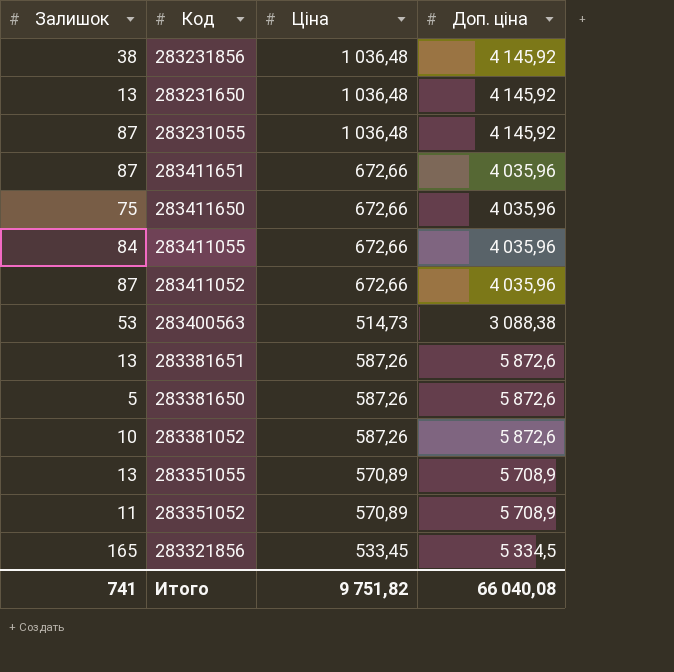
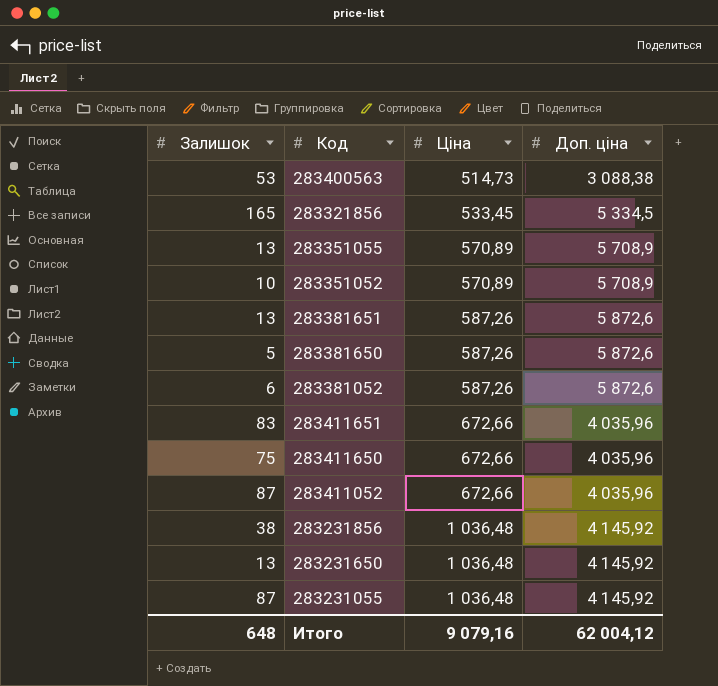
row order: none -> Ціна ascending
row 283411055: 84 | 672,66 | 4 035,96 -> none
283351052 | Залишок: 11 -> 10
283381052 | Залишок: 10 -> 6
283411651 | Залишок: 87 -> 83
Итого | Залишок: 741 -> 648
Итого | Ціна: 9 751,82 -> 9 079,16
Итого | Доп. ціна: 66 040,08 -> 62 004,12

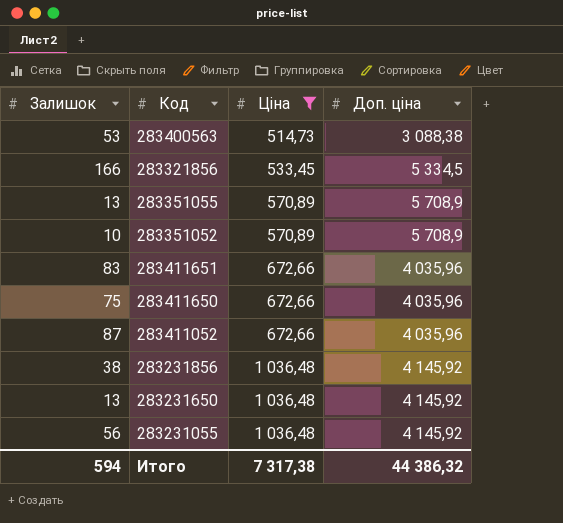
filter: none -> Ціна != 587,26
283321856 | Залишок: 165 -> 166
283231055 | Залишок: 87 -> 56
Итого | Залишок: 648 -> 594
Итого | Ціна: 9 079,16 -> 7 317,38
Итого | Доп. ціна: 62 004,12 -> 44 386,32

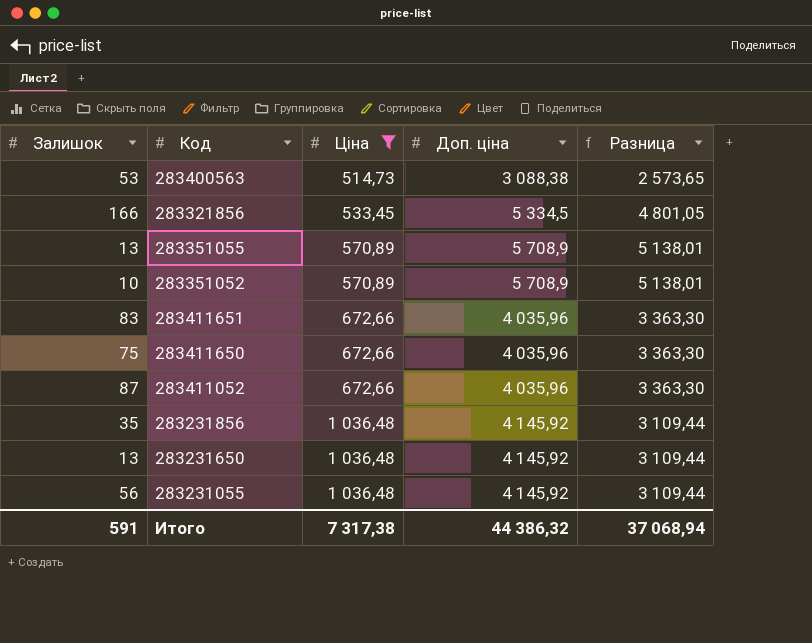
column Разница | formula: none -> [Доп. ціна] - [Ціна]
283231856 | Залишок: 38 -> 35
Итого | Залишок: 594 -> 591

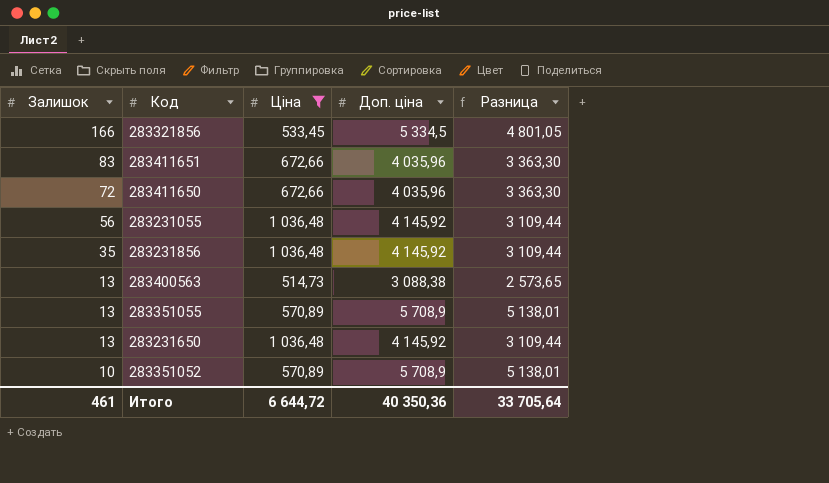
row order: Ціна ascending -> Залишок descending
row 283411052: 87 | 672,66 | 4 035,96 | 3 363,30 -> none
283411650 | Залишок: 75 -> 72
283400563 | Залишок: 53 -> 13
Итого | Залишок: 591 -> 461
Итого | Ціна: 7 317,38 -> 6 644,72
Итого | Доп. ціна: 44 386,32 -> 40 350,36
Итого | Разница: 37 068,94 -> 33 705,64

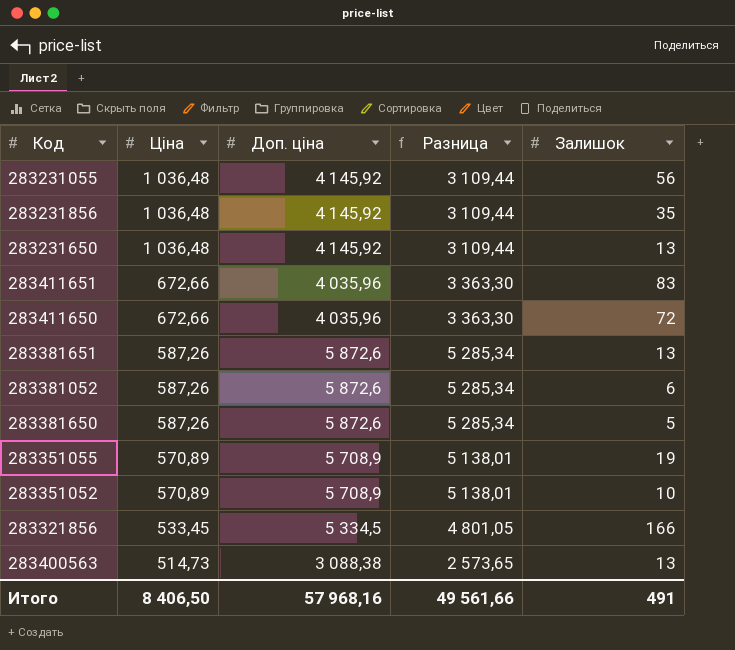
filter: Ціна != 587,26 -> none
row order: Залишок descending -> Ціна descending
column Залишок | position: 1 -> 5
283351055 | Залишок: 13 -> 19
Итого | Ціна: 6 644,72 -> 8 406,50
Итого | Доп. ціна: 40 350,36 -> 57 968,16
Итого | Разница: 33 705,64 -> 49 561,66
Итого | Залишок: 461 -> 491

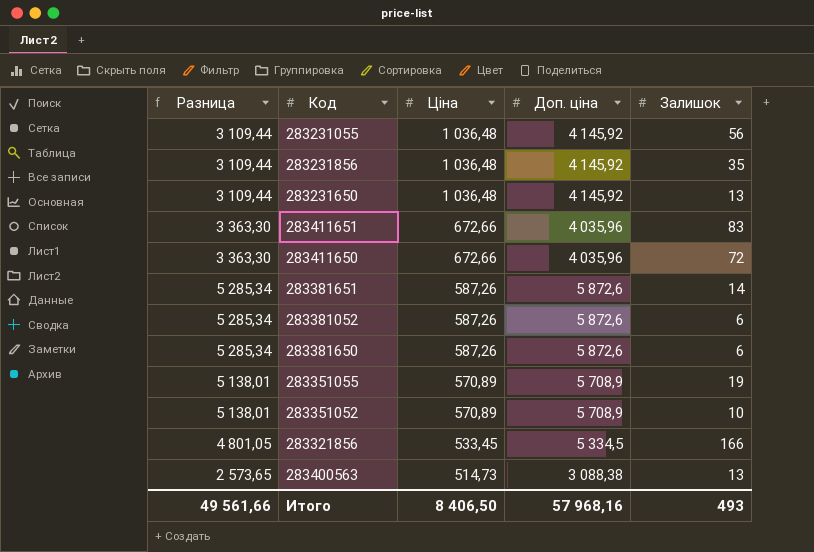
column Разница | position: 4 -> 1
283381651 | Залишок: 13 -> 14
283381650 | Залишок: 5 -> 6
Итого | Залишок: 491 -> 493

